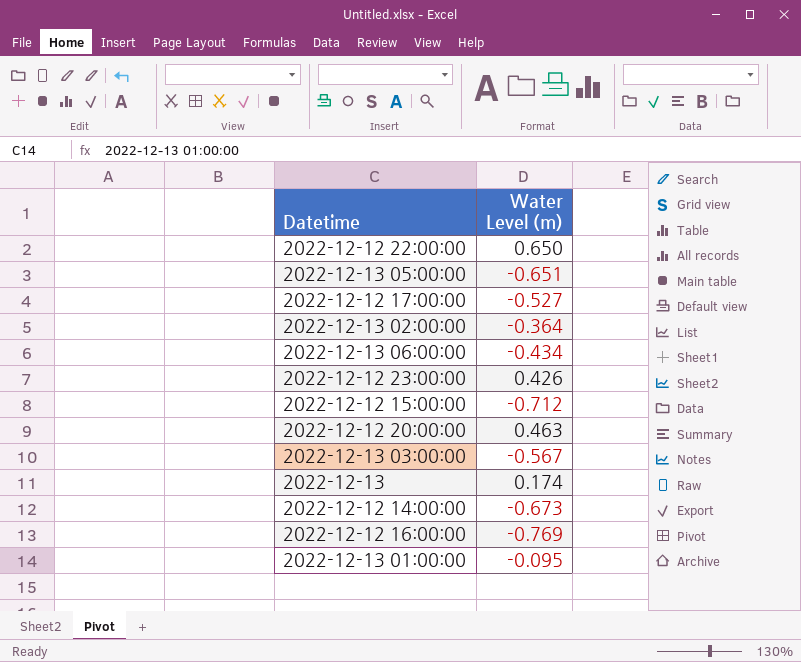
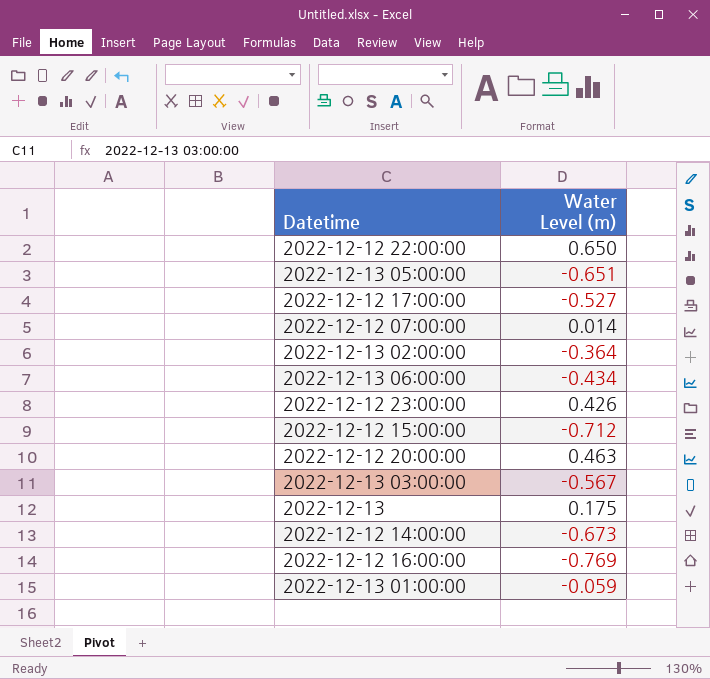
row 2022-12-12 07:00:00: none -> 0.014
2022-12-13 | Water Level (m): 0.174 -> 0.175
2022-12-13 01:00:00 | Water Level (m): -0.095 -> -0.059

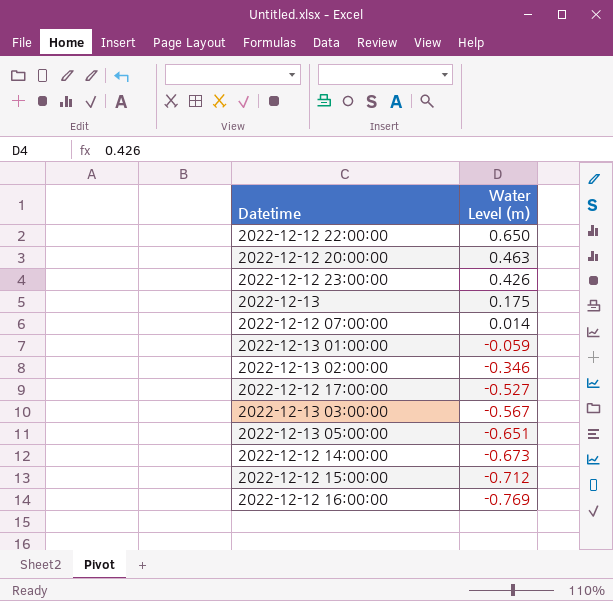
row order: none -> Water Level (m) descending
row 2022-12-13 06:00:00: -0.434 -> none
2022-12-13 02:00:00 | Water Level (m): -0.364 -> -0.346

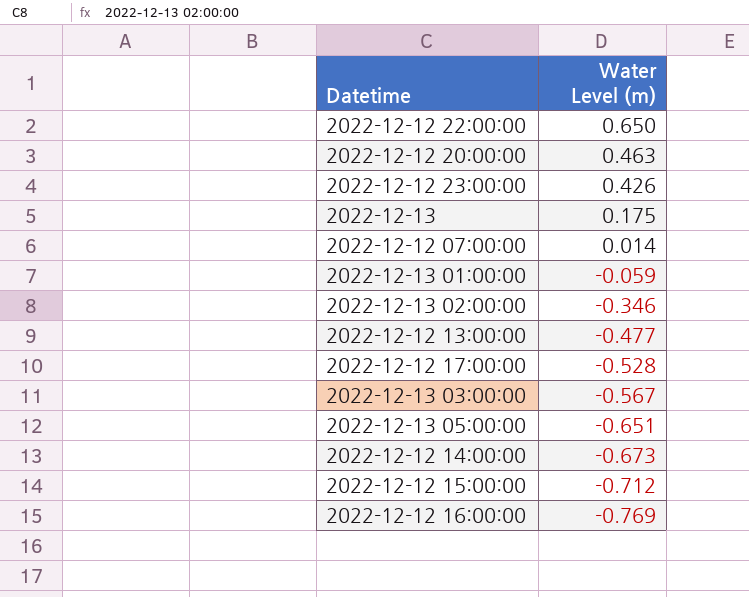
row 2022-12-12 13:00:00: none -> -0.477
2022-12-12 17:00:00 | Water Level (m): -0.527 -> -0.528

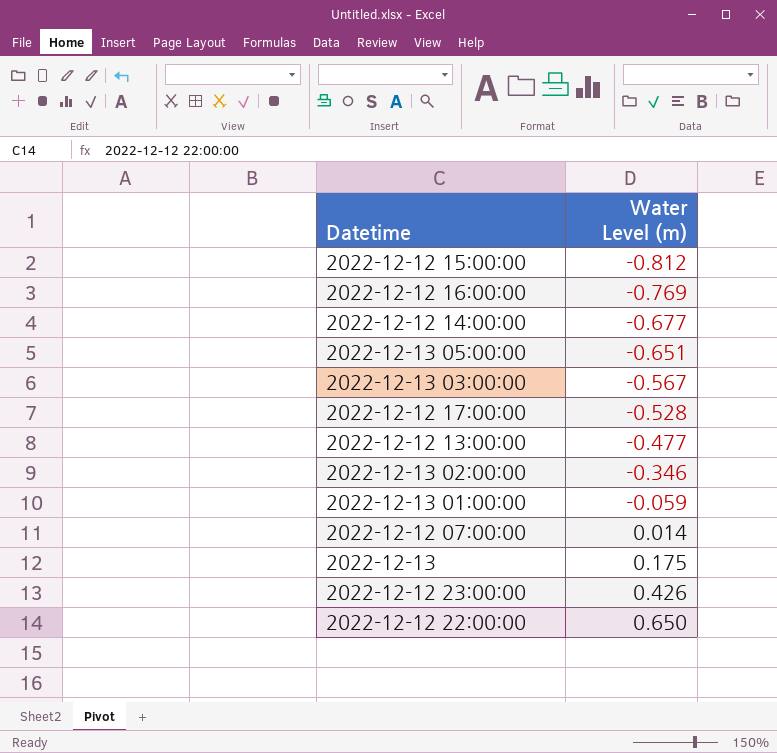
row order: Water Level (m) descending -> Water Level (m) ascending
row 2022-12-12 20:00:00: 0.463 -> none
2022-12-12 15:00:00 | Water Level (m): -0.712 -> -0.812
2022-12-12 14:00:00 | Water Level (m): -0.673 -> -0.677

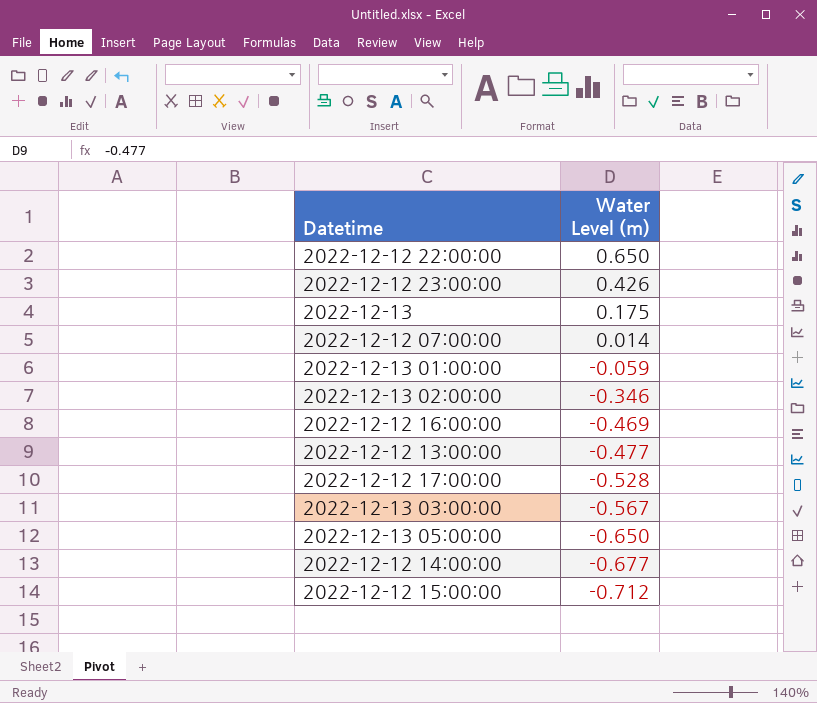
row order: Water Level (m) ascending -> Water Level (m) descending
2022-12-12 16:00:00 | Water Level (m): -0.769 -> -0.469
2022-12-13 05:00:00 | Water Level (m): -0.651 -> -0.650
2022-12-12 15:00:00 | Water Level (m): -0.812 -> -0.712

